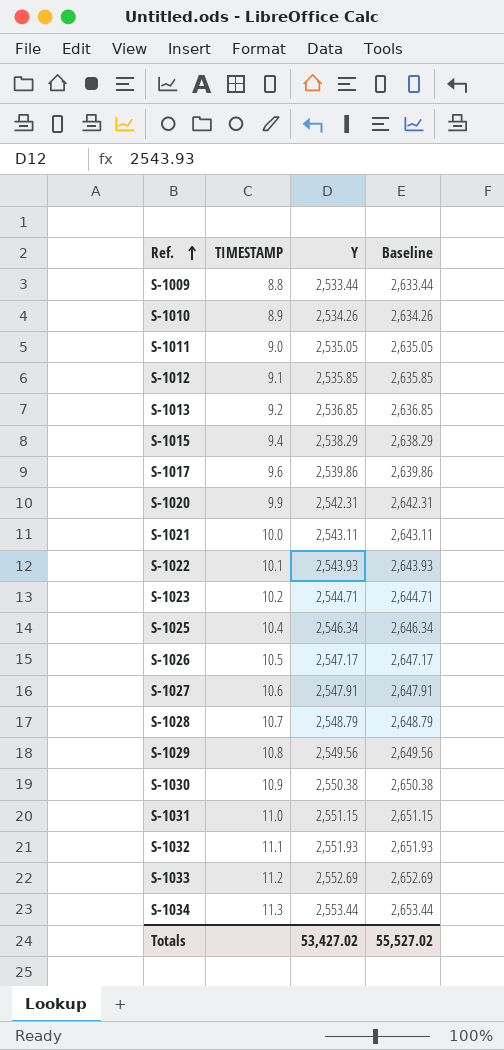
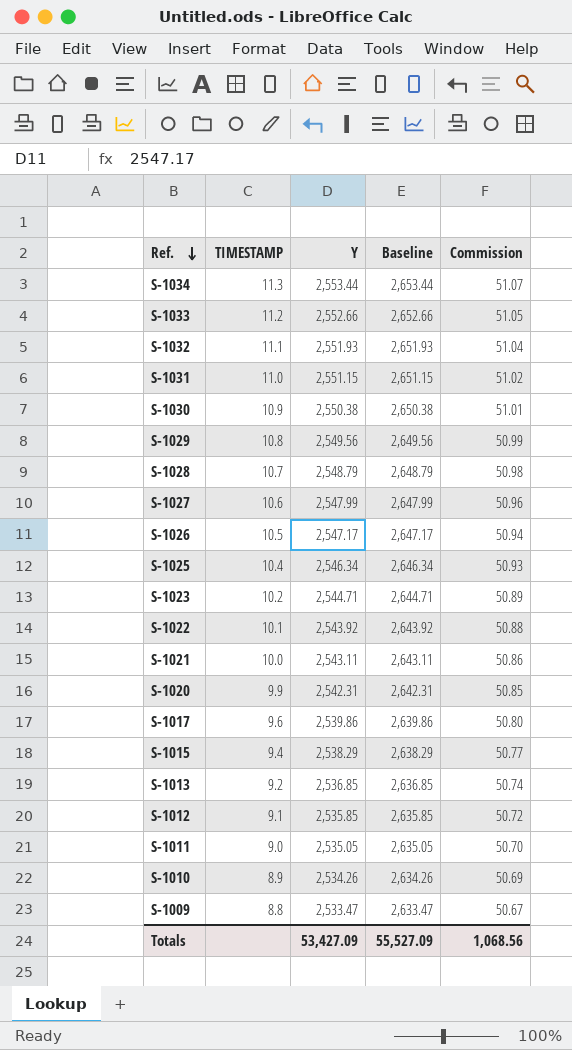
row order: Ref. ascending -> Ref. descending
column Commission | formula: none -> [Y] * 0.02
S-1033 | Y: 2,552.69 -> 2,552.66
S-1033 | Baseline: 2,652.69 -> 2,652.66
S-1027 | Y: 2,547.91 -> 2,547.99
S-1027 | Baseline: 2,647.91 -> 2,647.99
S-1022 | Y: 2,543.93 -> 2,543.92
S-1022 | Baseline: 2,643.93 -> 2,643.92
S-1009 | Y: 2,533.44 -> 2,533.47
S-1009 | Baseline: 2,633.44 -> 2,633.47
Totals | Y: 53,427.02 -> 53,427.09
Totals | Baseline: 55,527.02 -> 55,527.09

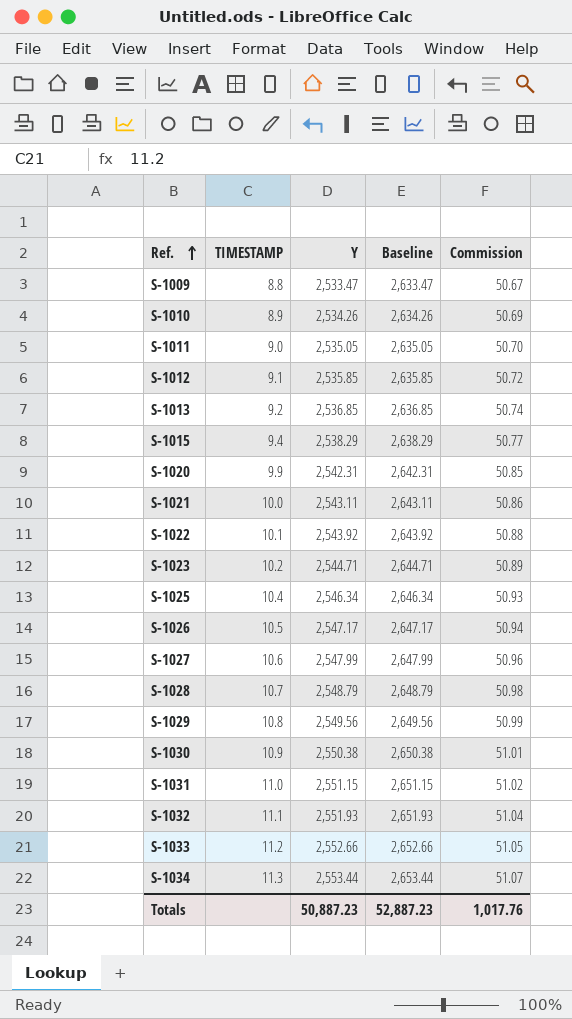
row order: Ref. descending -> Ref. ascending
row S-1017: 9.6 | 2,539.86 | 2,639.86 | 50.80 -> none
Totals | Y: 53,427.09 -> 50,887.23
Totals | Baseline: 55,527.09 -> 52,887.23
Totals | Commission: 1,068.56 -> 1,017.76

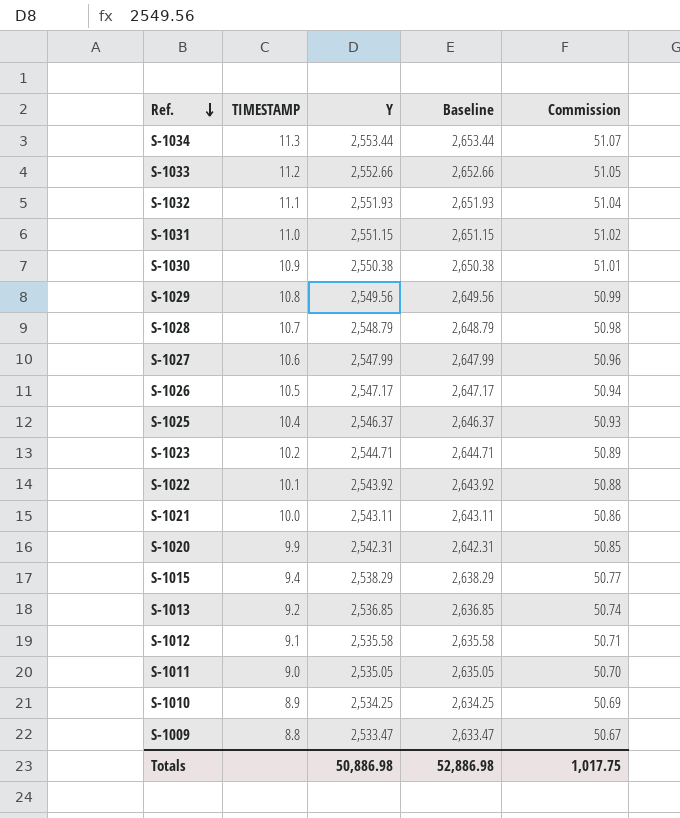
row order: Ref. ascending -> Ref. descending
S-1025 | Y: 2,546.34 -> 2,546.37
S-1025 | Baseline: 2,646.34 -> 2,646.37
S-1012 | Y: 2,535.85 -> 2,535.58
S-1012 | Baseline: 2,635.85 -> 2,635.58
S-1012 | Commission: 50.72 -> 50.71
S-1010 | Y: 2,534.26 -> 2,534.25
S-1010 | Baseline: 2,634.26 -> 2,634.25
Totals | Y: 50,887.23 -> 50,886.98
Totals | Baseline: 52,887.23 -> 52,886.98
Totals | Commission: 1,017.76 -> 1,017.75

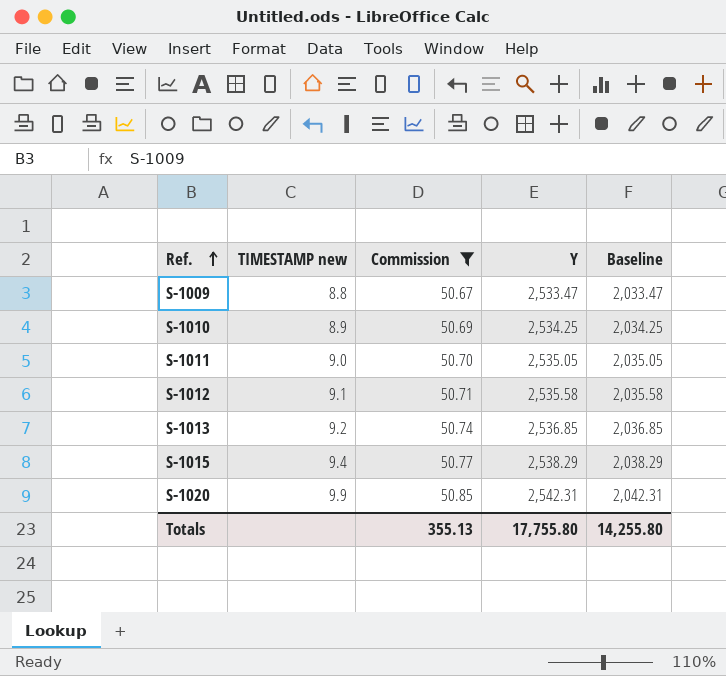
filter: none -> Commission <= 50.85
row order: Ref. descending -> Ref. ascending
column name: TIMESTAMP -> TIMESTAMP new
column Commission | position: 5 -> 3
column Baseline | formula: [Y] + 100 -> [Y] - 500
Totals | Commission: 1,017.75 -> 355.13
Totals | Y: 50,886.98 -> 17,755.80
Totals | Baseline: 52,886.98 -> 14,255.80

